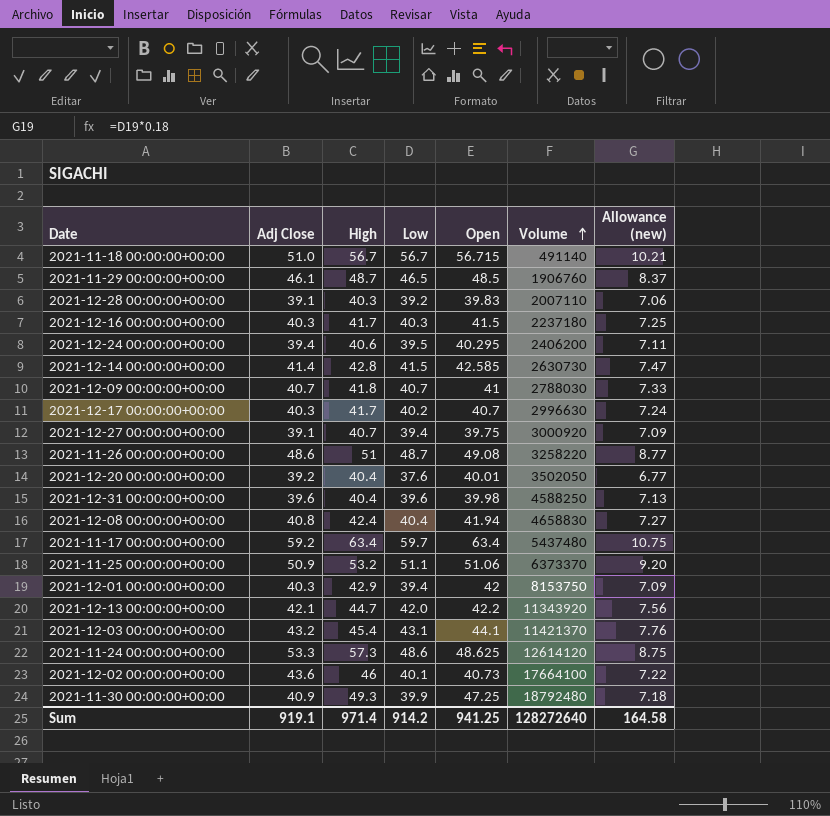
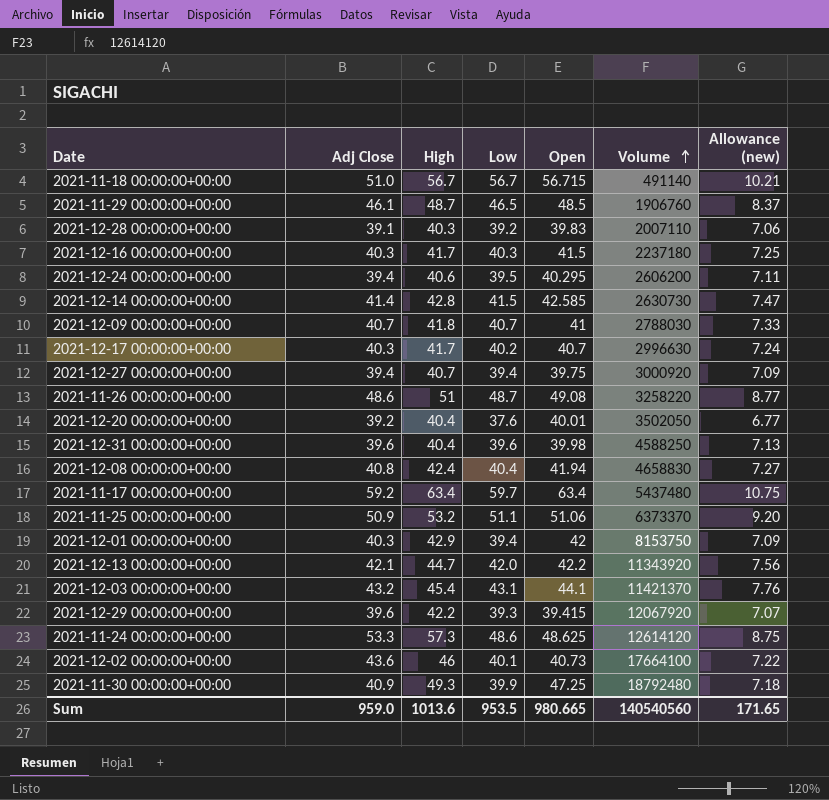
2021-12-24 00:00:00+00:00 | Volume: 2406200 -> 2606200
2021-12-27 00:00:00+00:00 | Adj Close: 39.1 -> 39.4
row 2021-12-29 00:00:00+00:00: none -> 39.6 | 42.2 | 39.3 | 39.415 | 12067920 | 7.07
Sum | Adj Close: 919.1 -> 959.0
Sum | High: 971.4 -> 1013.6
Sum | Low: 914.2 -> 953.5
Sum | Open: 941.25 -> 980.665
Sum | Volume: 128272640 -> 140540560
Sum | Allowance (new): 164.58 -> 171.65

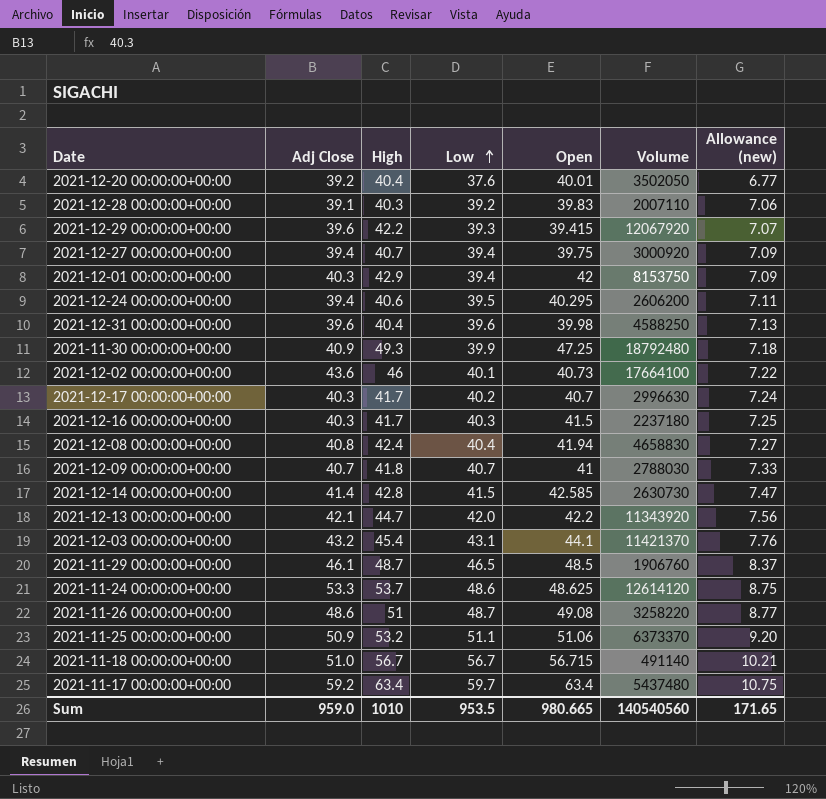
row order: Volume ascending -> Low ascending
2021-11-24 00:00:00+00:00 | High: 57.3 -> 53.7
Sum | High: 1013.6 -> 1010

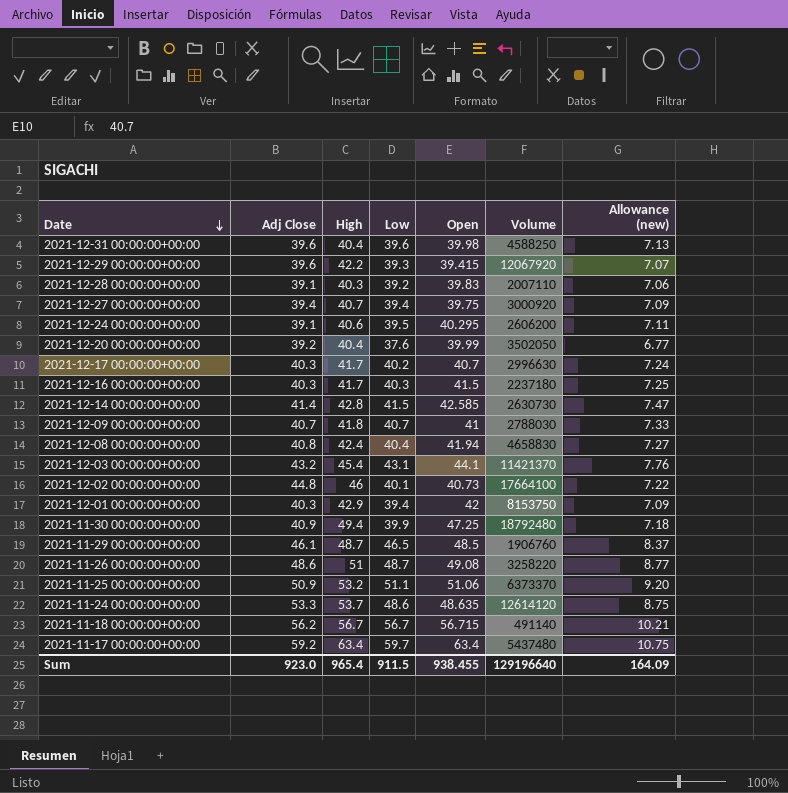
row order: Low ascending -> Date descending
row 2021-12-13 00:00:00+00:00: 42.1 | 44.7 | 42.0 | 42.2 | 11343920 | 7.56 -> none
2021-12-24 00:00:00+00:00 | Adj Close: 39.4 -> 39.1
2021-12-20 00:00:00+00:00 | Open: 40.01 -> 39.99
2021-12-02 00:00:00+00:00 | Adj Close: 43.6 -> 44.8
2021-11-30 00:00:00+00:00 | High: 49.3 -> 49.4
2021-11-24 00:00:00+00:00 | Open: 48.625 -> 48.635
2021-11-18 00:00:00+00:00 | Adj Close: 51.0 -> 56.2
Sum | Adj Close: 959.0 -> 923.0
Sum | High: 1010 -> 965.4
Sum | Low: 953.5 -> 911.5
Sum | Open: 980.665 -> 938.455
Sum | Volume: 140540560 -> 129196640
Sum | Allowance (new): 171.65 -> 164.09

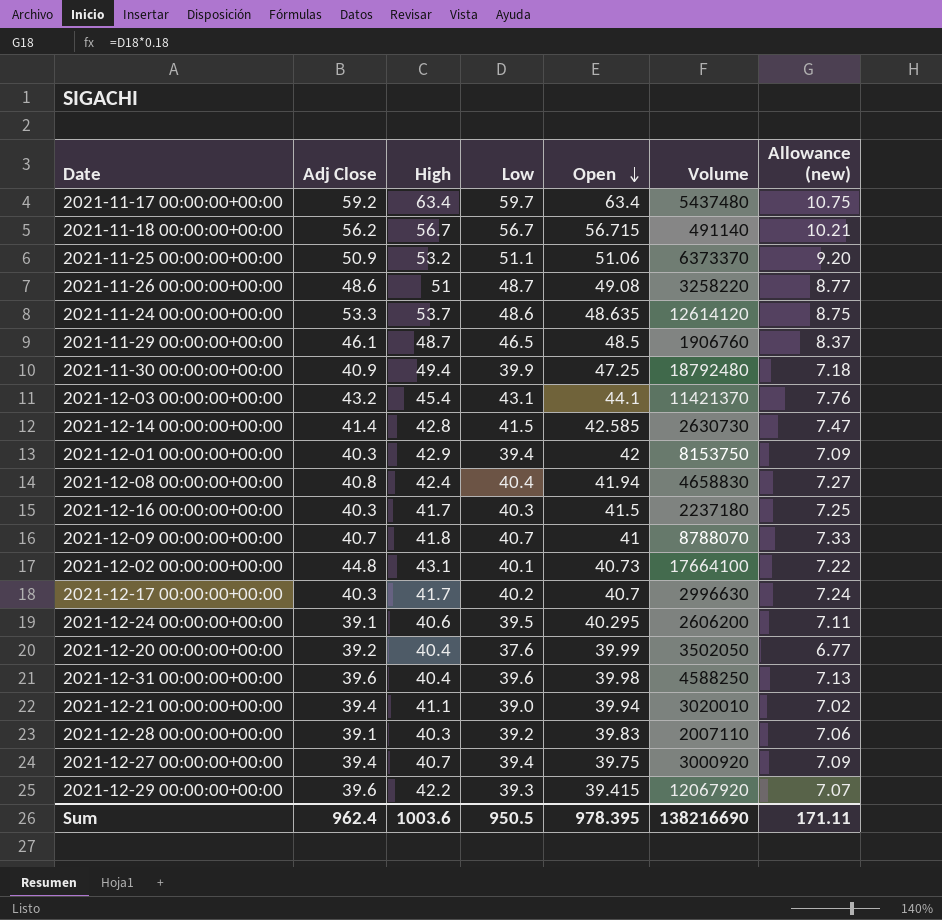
row order: Date descending -> Open descending
2021-12-09 00:00:00+00:00 | Volume: 2788030 -> 8788070
2021-12-02 00:00:00+00:00 | High: 46 -> 43.1
row 2021-12-21 00:00:00+00:00: none -> 39.4 | 41.1 | 39.0 | 39.94 | 3020010 | 7.02
Sum | Adj Close: 923.0 -> 962.4
Sum | High: 965.4 -> 1003.6
Sum | Low: 911.5 -> 950.5
Sum | Open: 938.455 -> 978.395
Sum | Volume: 129196640 -> 138216690
Sum | Allowance (new): 164.09 -> 171.11

